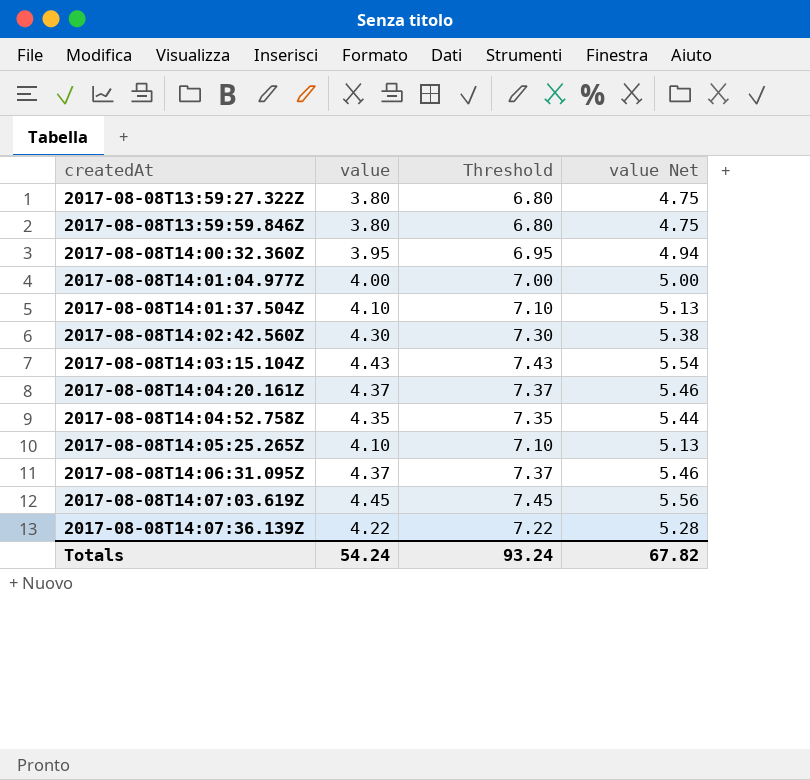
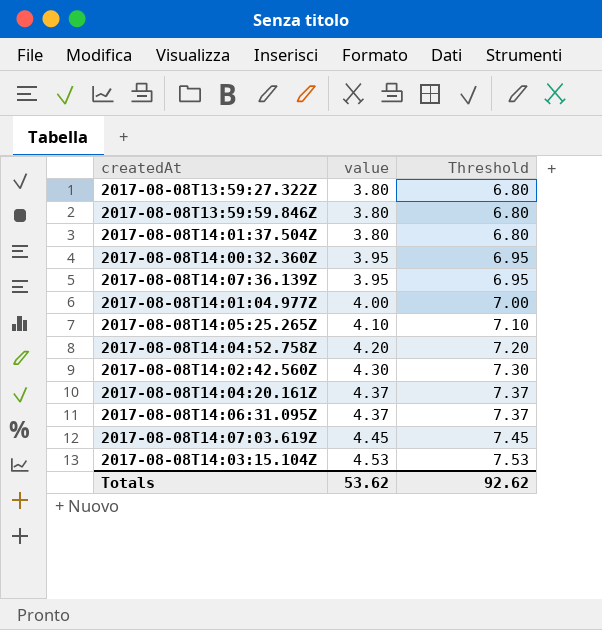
row order: createdAt ascending -> value ascending
column value Net | formula: [value] * 1.25 -> none
2017-08-08T14:01:37.504Z | value: 4.10 -> 3.80
2017-08-08T14:01:37.504Z | Threshold: 7.10 -> 6.80
2017-08-08T14:07:36.139Z | value: 4.22 -> 3.95
2017-08-08T14:07:36.139Z | Threshold: 7.22 -> 6.95
2017-08-08T14:04:52.758Z | value: 4.35 -> 4.20
2017-08-08T14:04:52.758Z | Threshold: 7.35 -> 7.20
2017-08-08T14:03:15.104Z | value: 4.43 -> 4.53
2017-08-08T14:03:15.104Z | Threshold: 7.43 -> 7.53
Totals | value: 54.24 -> 53.62
Totals | Threshold: 93.24 -> 92.62

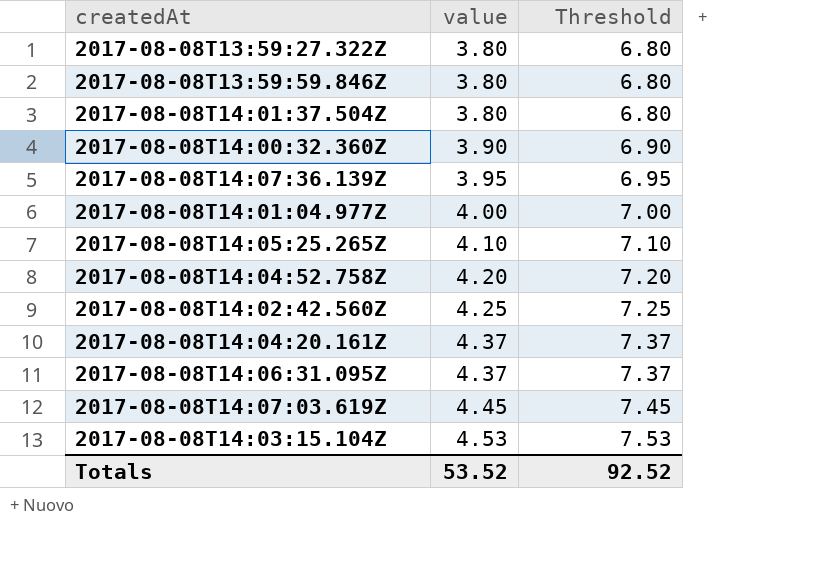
2017-08-08T14:00:32.360Z | value: 3.95 -> 3.90
2017-08-08T14:00:32.360Z | Threshold: 6.95 -> 6.90
2017-08-08T14:02:42.560Z | value: 4.30 -> 4.25
2017-08-08T14:02:42.560Z | Threshold: 7.30 -> 7.25
Totals | value: 53.62 -> 53.52
Totals | Threshold: 92.62 -> 92.52

